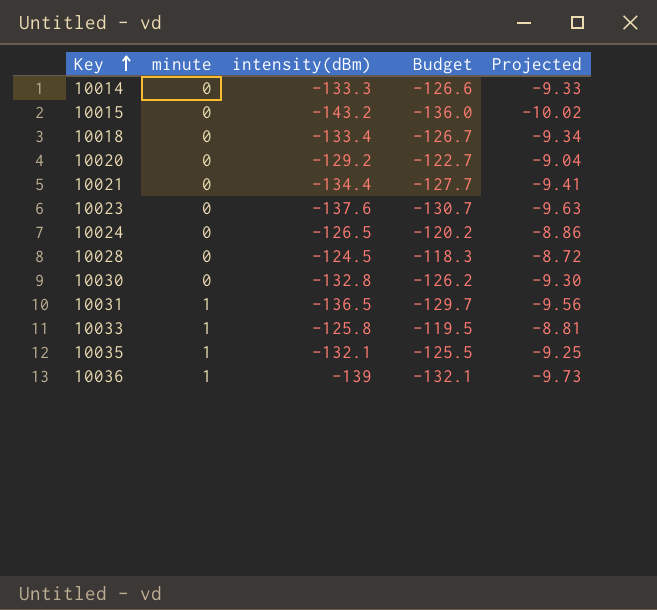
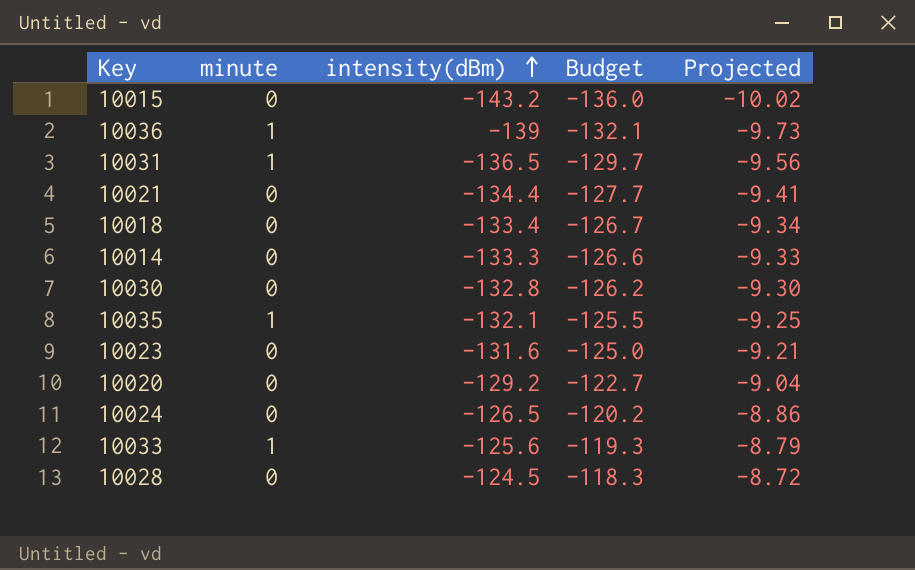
row order: Key ascending -> intensity(dBm) ascending
10023 | intensity(dBm): -137.6 -> -131.6
10023 | Budget: -130.7 -> -125.0
10023 | Projected: -9.63 -> -9.21
10033 | intensity(dBm): -125.8 -> -125.6
10033 | Budget: -119.5 -> -119.3
10033 | Projected: -8.81 -> -8.79

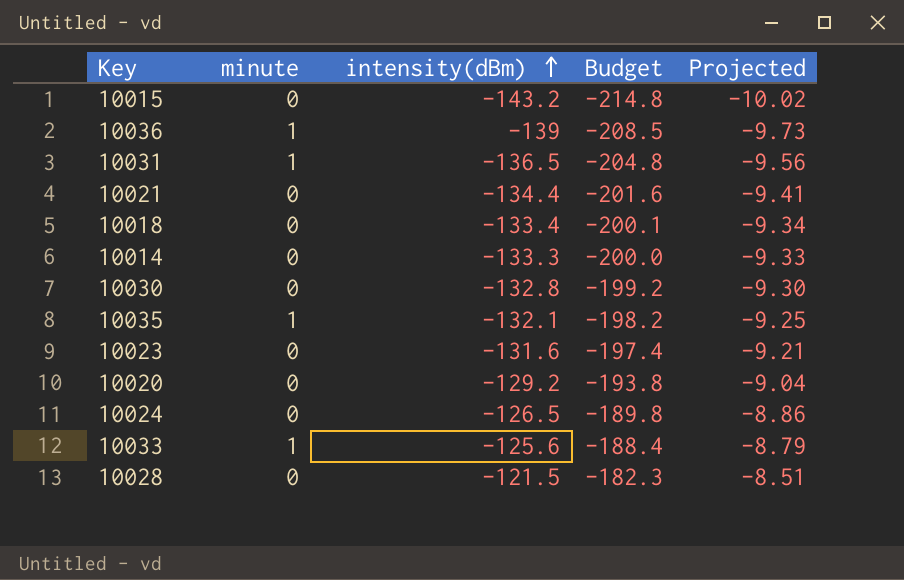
column Budget | formula: [intensity(dBm)] * 0.95 -> [intensity(dBm)] * 1.5
10028 | intensity(dBm): -124.5 -> -121.5
10028 | Projected: -8.72 -> -8.51

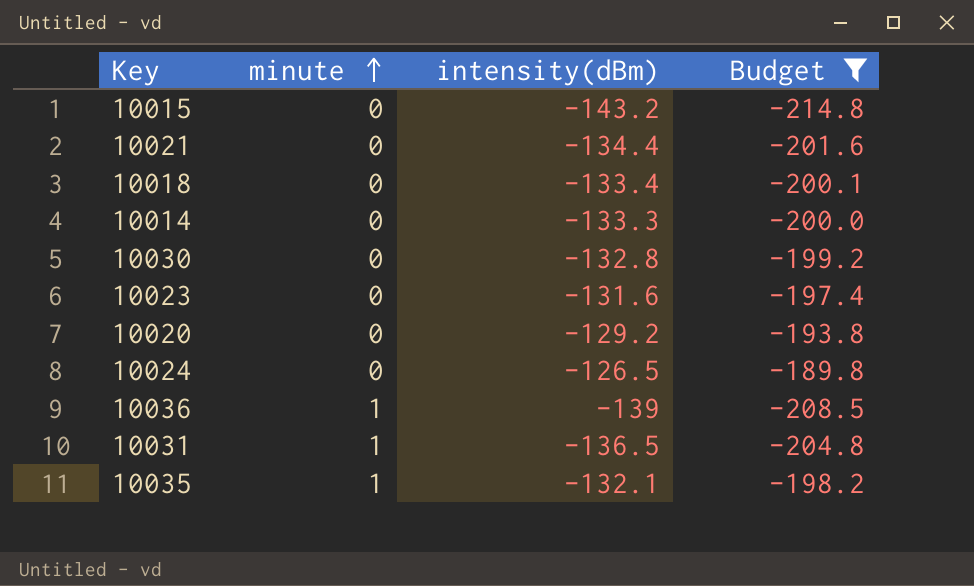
filter: none -> Budget <= -189.8
row order: intensity(dBm) ascending -> minute ascending
column Projected | formula: [intensity(dBm)] * 0.07 -> none

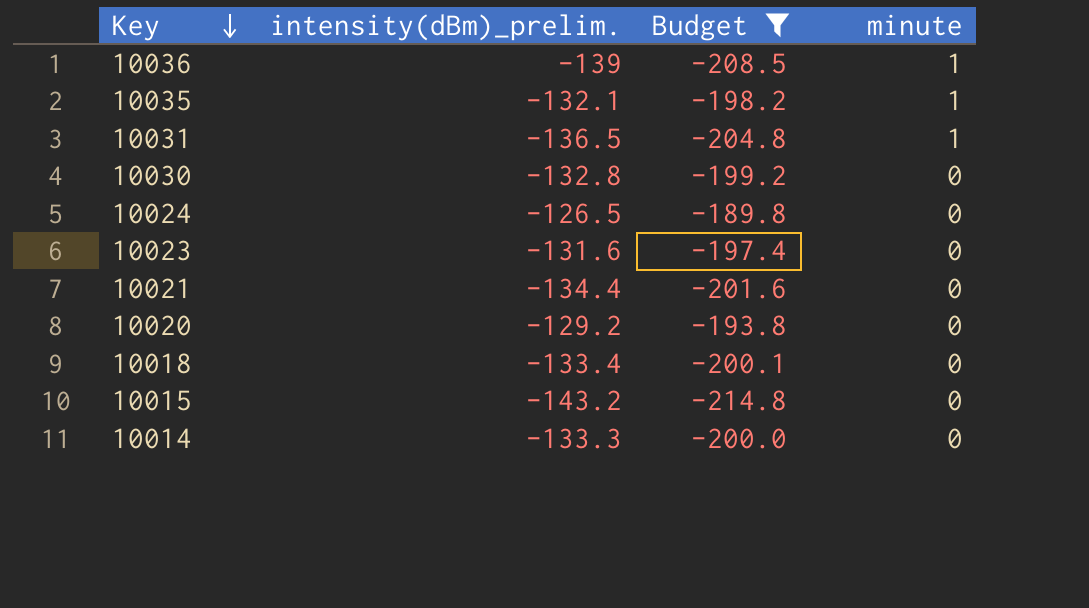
row order: minute ascending -> Key descending
column name: intensity(dBm) -> intensity(dBm)_prelim.
column minute | position: 2 -> 4

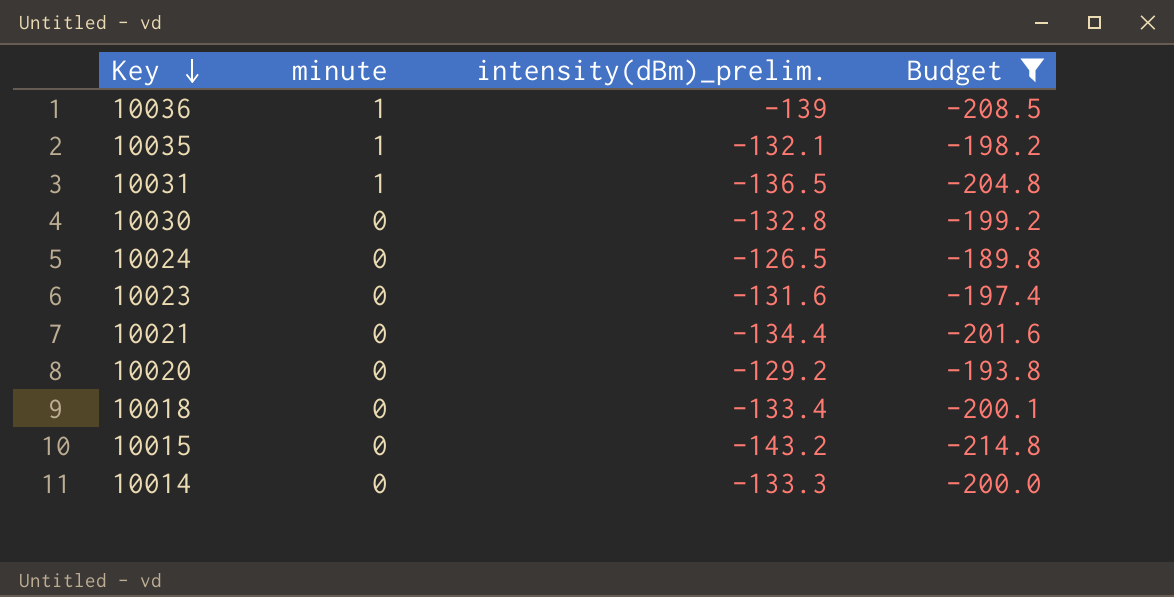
column minute | position: 4 -> 2

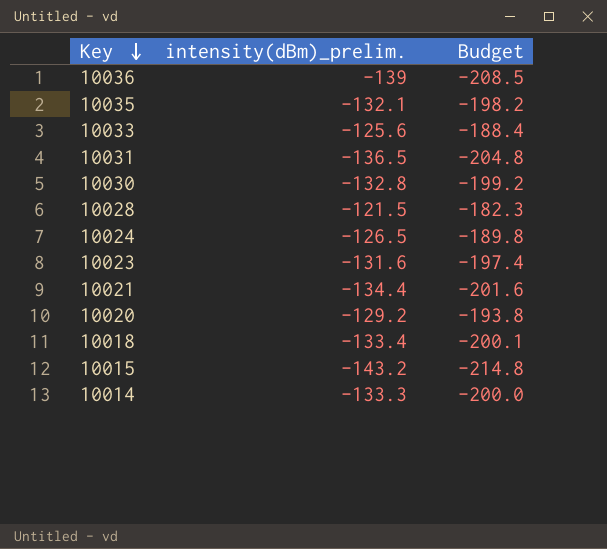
filter: Budget <= -189.8 -> none
column minute | position: 2 -> none

